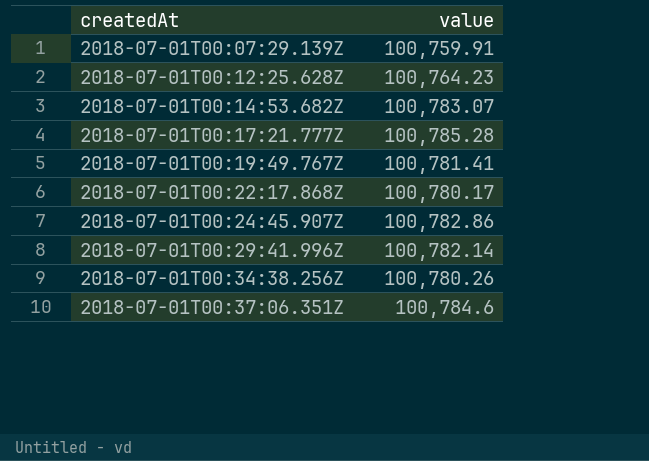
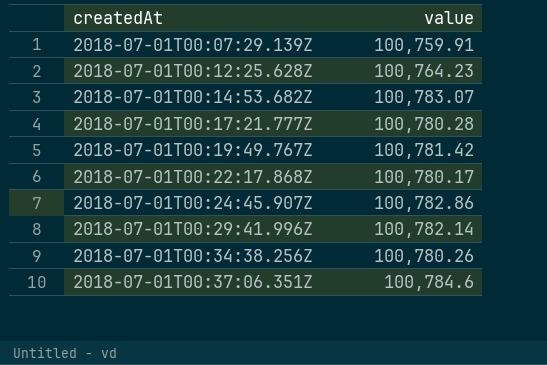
2018-07-01T00:17:21.777Z | value: 100,785.28 -> 100,780.28
2018-07-01T00:19:49.767Z | value: 100,781.41 -> 100,781.42

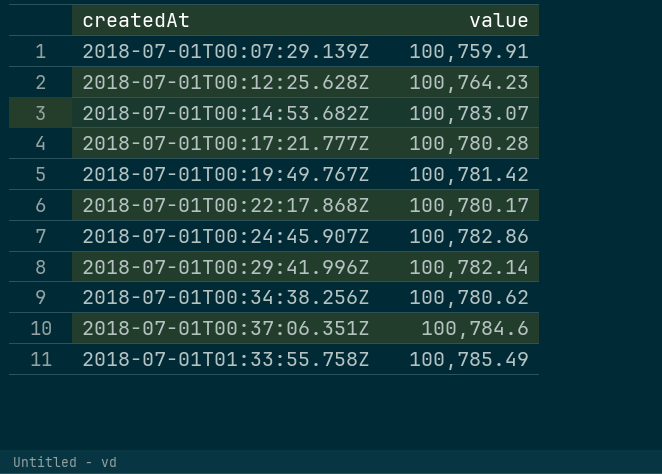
2018-07-01T00:34:38.256Z | value: 100,780.26 -> 100,780.62
row 2018-07-01T01:33:55.758Z: none -> 100,785.49

